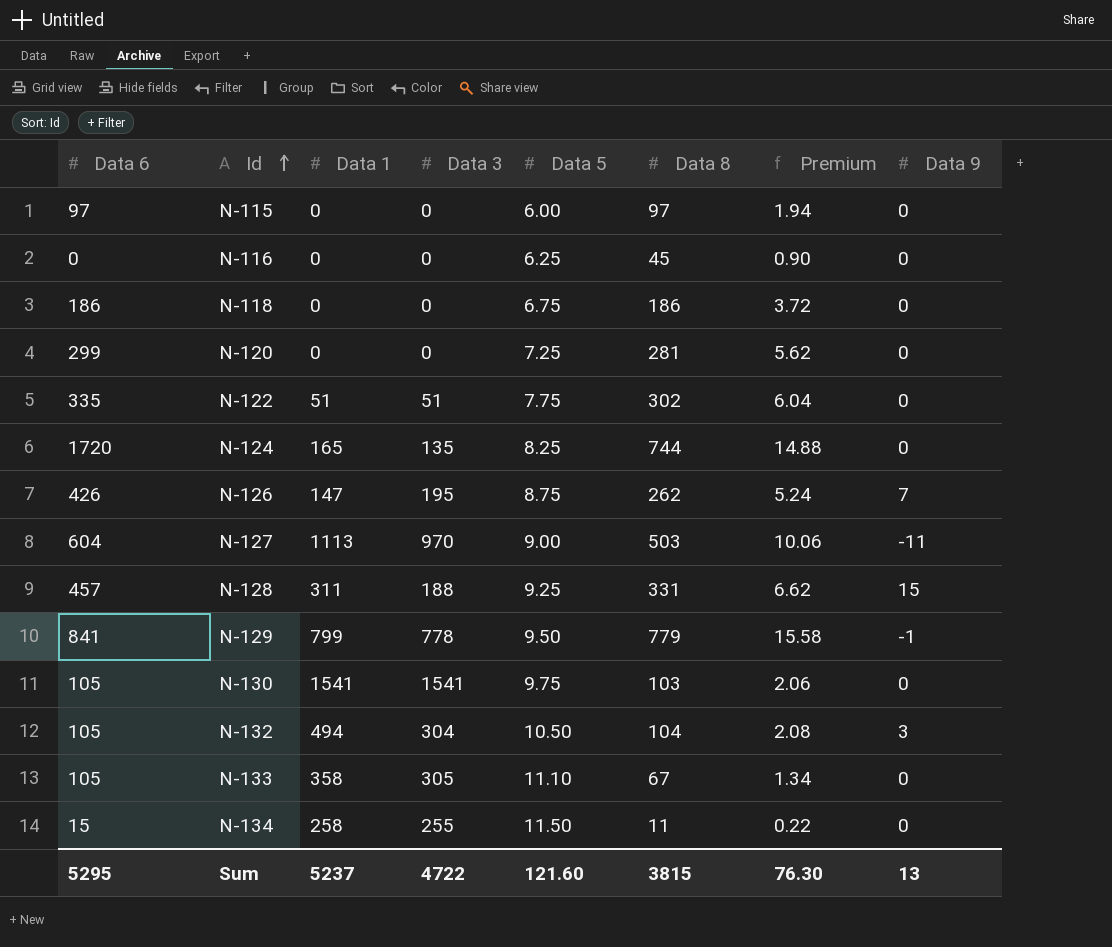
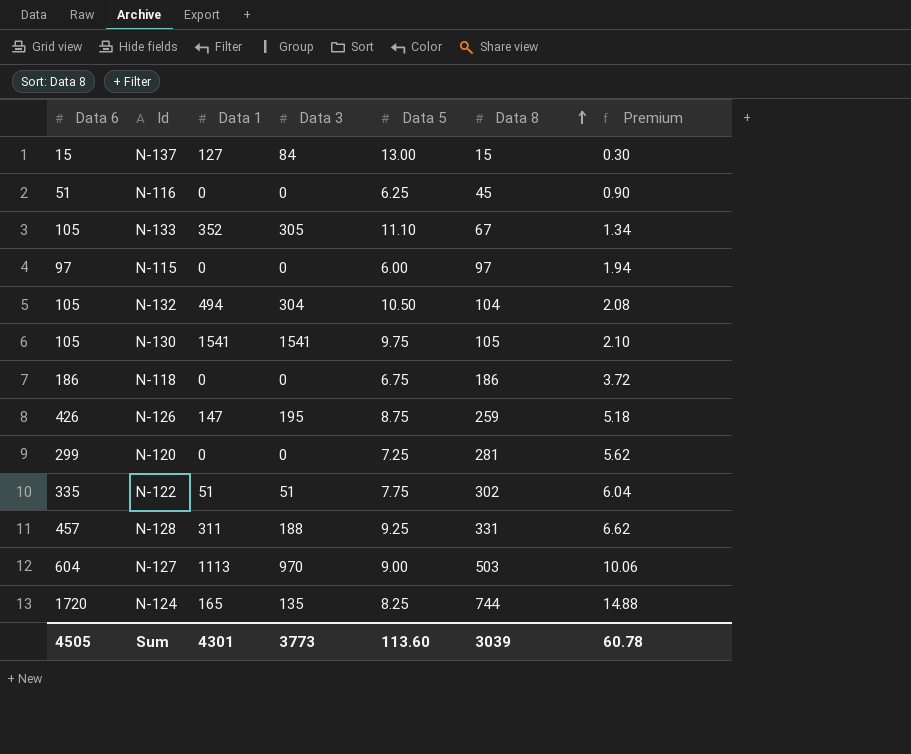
row order: Id ascending -> Data 8 ascending
column Data 9 | position: 8 -> none
row N-129: 841 | 799 | 778 | 9.50 | 779 | 15.58 | -1 -> none
row N-134: 15 | 258 | 255 | 11.50 | 11 | 0.22 | 0 -> none
row N-137: none -> 15 | 127 | 84 | 13.00 | 15 | 0.30
N-116 | Data 6: 0 -> 51
N-133 | Data 1: 358 -> 352
N-130 | Data 8: 103 -> 105
N-130 | Premium: 2.06 -> 2.10
N-126 | Data 8: 262 -> 259
N-126 | Premium: 5.24 -> 5.18
Sum | Data 6: 5295 -> 4505
Sum | Data 1: 5237 -> 4301
Sum | Data 3: 4722 -> 3773
Sum | Data 5: 121.60 -> 113.60
Sum | Data 8: 3815 -> 3039
Sum | Premium: 76.30 -> 60.78

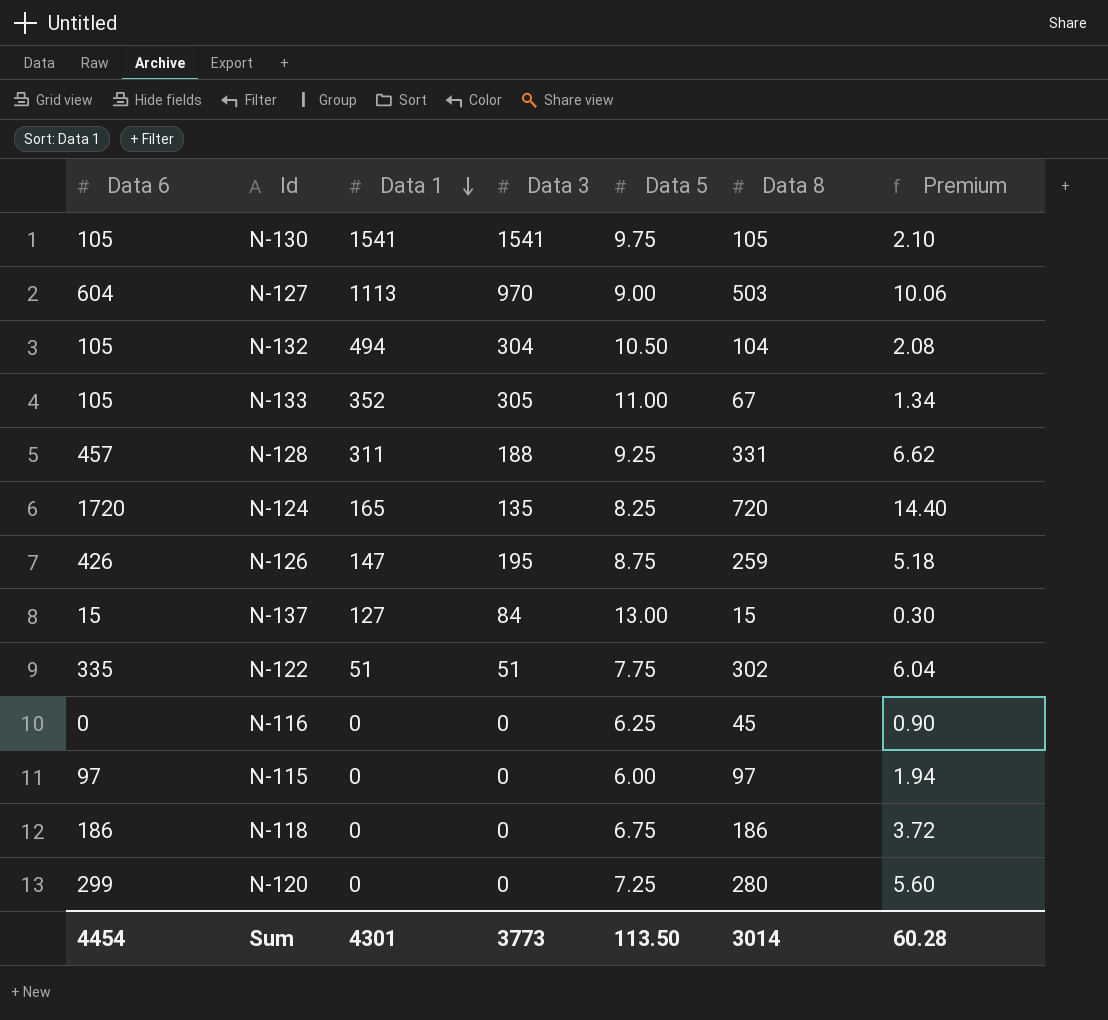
row order: Data 8 ascending -> Data 1 descending
N-133 | Data 5: 11.10 -> 11.00
N-124 | Data 8: 744 -> 720
N-124 | Premium: 14.88 -> 14.40
N-116 | Data 6: 51 -> 0
N-120 | Data 8: 281 -> 280
N-120 | Premium: 5.62 -> 5.60
Sum | Data 6: 4505 -> 4454
Sum | Data 5: 113.60 -> 113.50
Sum | Data 8: 3039 -> 3014
Sum | Premium: 60.78 -> 60.28

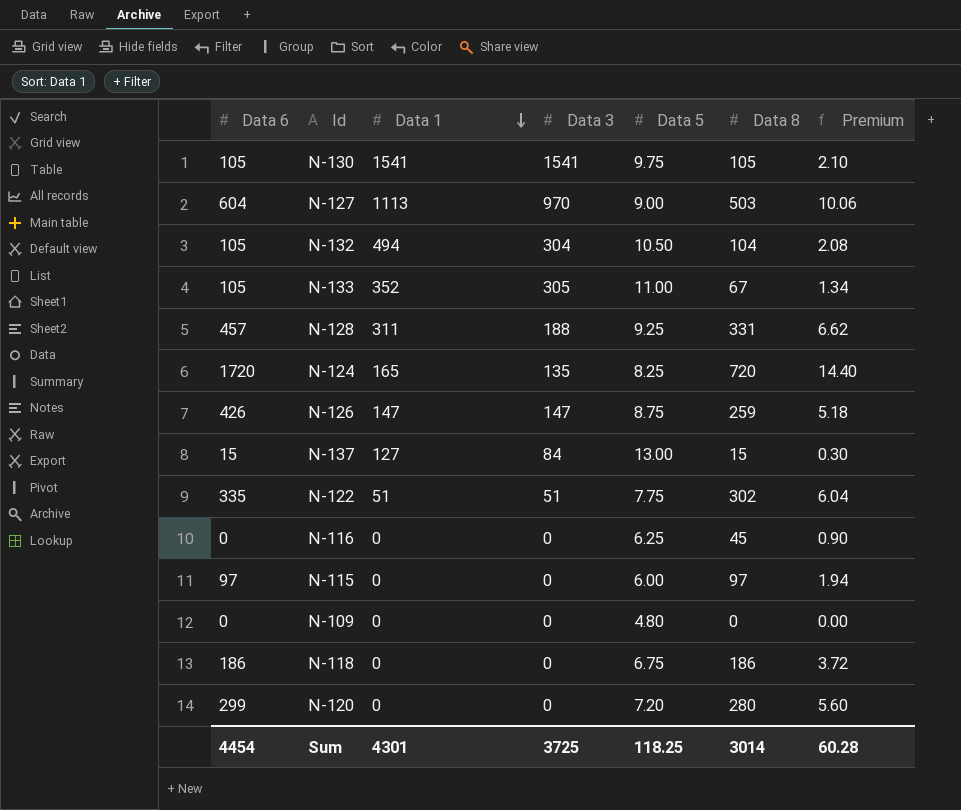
N-126 | Data 3: 195 -> 147
row N-109: none -> 0 | 0 | 0 | 4.80 | 0 | 0.00
N-120 | Data 5: 7.25 -> 7.20
Sum | Data 3: 3773 -> 3725
Sum | Data 5: 113.50 -> 118.25

